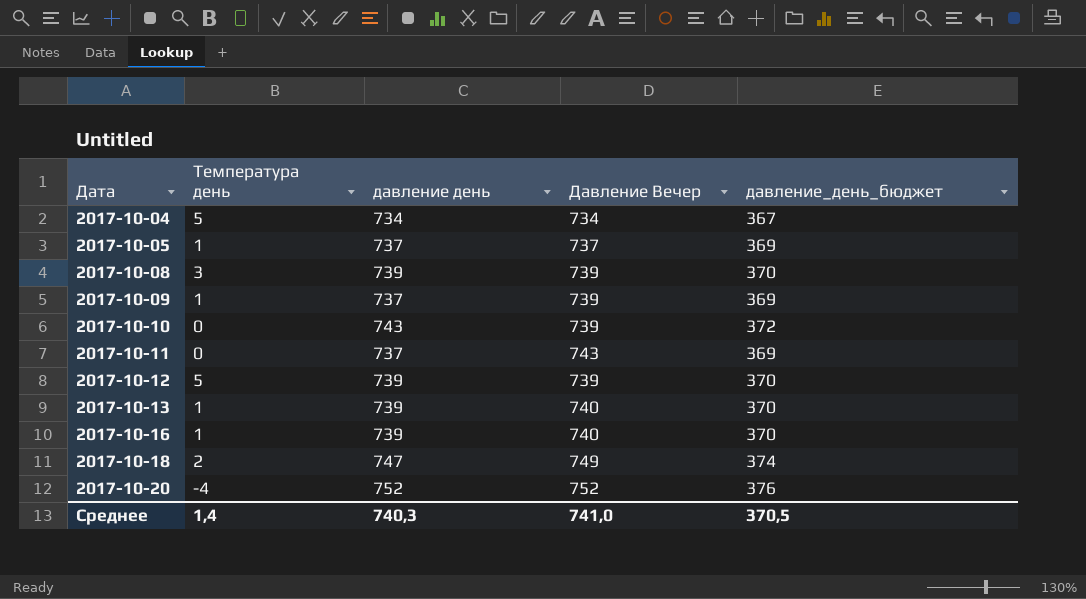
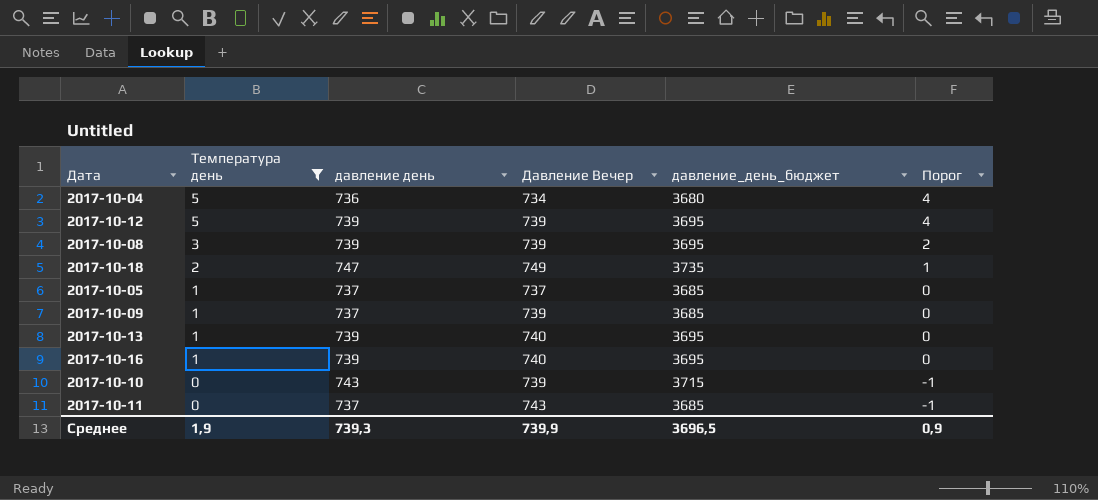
filter: none -> Температура день != -4
row order: Дата ascending -> Температура день descending
column давление_день_бюджет | formula: [давление день] * 0,5 -> [давление день] * 5
column Порог | formula: none -> [Температура день] - 1
2017-10-04 | давление день: 734 -> 736
Среднее | Температура день: 1,4 -> 1,9
Среднее | давление день: 740,3 -> 739,3
Среднее | Давление Вечер: 741,0 -> 739,9
Среднее | давление_день_бюджет: 370,5 -> 3696,5

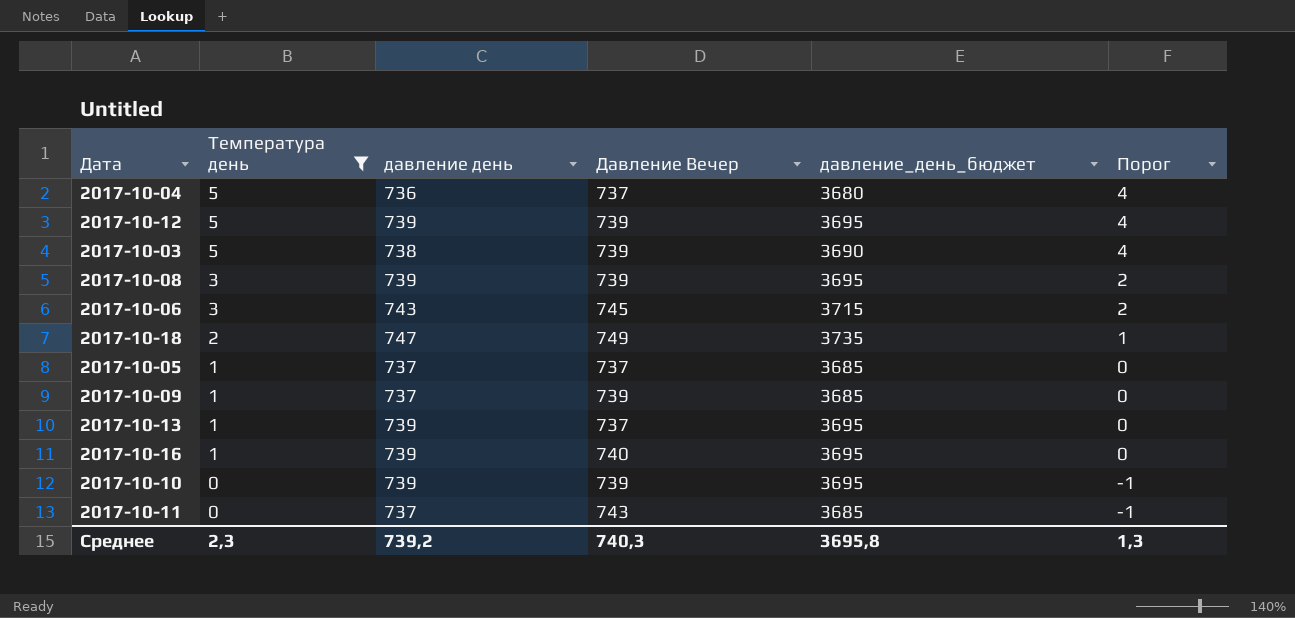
2017-10-04 | Давление Вечер: 734 -> 737
row 2017-10-03: none -> 5 | 738 | 739 | 3690 | 4
row 2017-10-06: none -> 3 | 743 | 745 | 3715 | 2
2017-10-13 | Давление Вечер: 740 -> 737
2017-10-10 | давление день: 743 -> 739
2017-10-10 | давление_день_бюджет: 3715 -> 3695
Среднее | Температура день: 1,9 -> 2,3
Среднее | давление день: 739,3 -> 739,2
Среднее | Давление Вечер: 739,9 -> 740,3
Среднее | давление_день_бюджет: 3696,5 -> 3695,8
Среднее | Порог: 0,9 -> 1,3

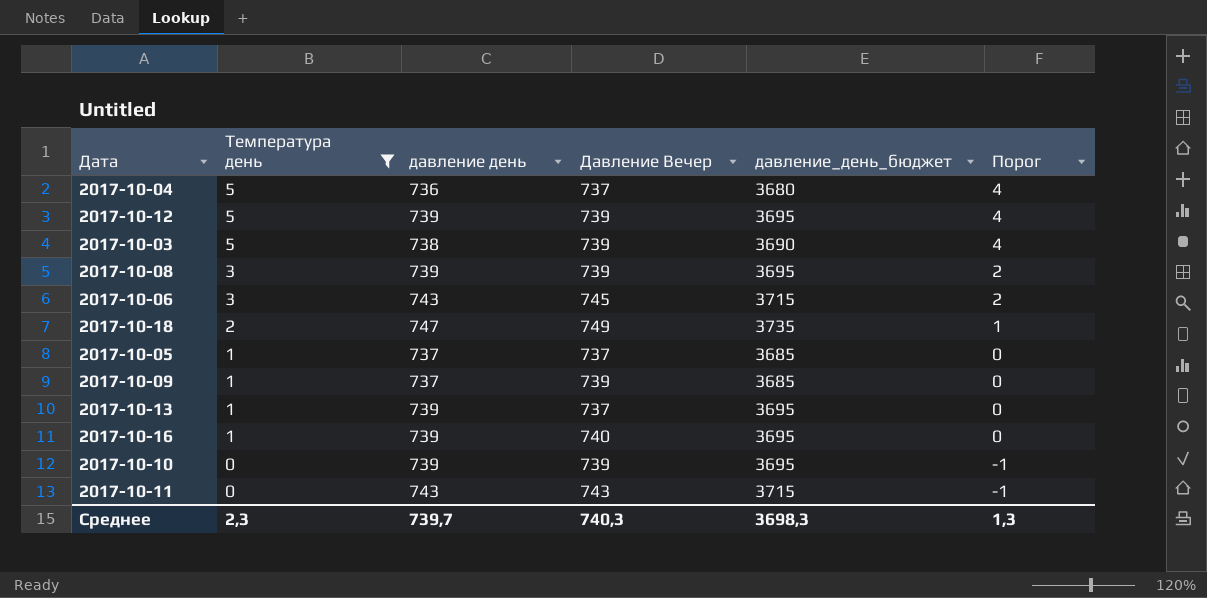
2017-10-11 | давление день: 737 -> 743
2017-10-11 | давление_день_бюджет: 3685 -> 3715
Среднее | давление день: 739,2 -> 739,7
Среднее | давление_день_бюджет: 3695,8 -> 3698,3

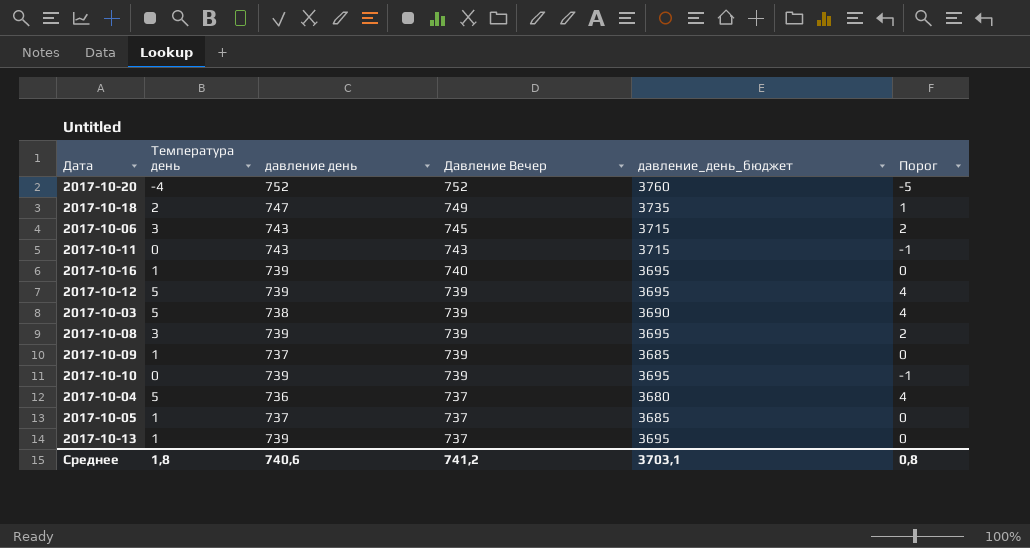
filter: Температура день != -4 -> none
row order: Температура день descending -> Давление Вечер descending
Среднее | Температура день: 2,3 -> 1,8
Среднее | давление день: 739,7 -> 740,6
Среднее | Давление Вечер: 740,3 -> 741,2
Среднее | давление_день_бюджет: 3698,3 -> 3703,1
Среднее | Порог: 1,3 -> 0,8

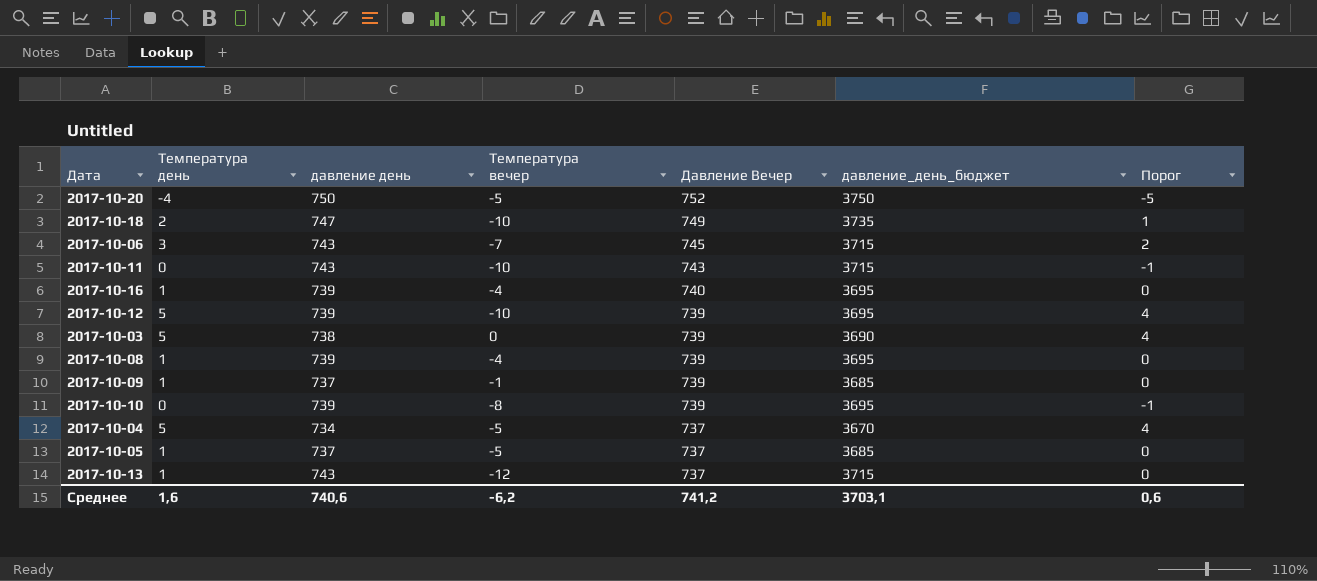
column Температура вечер | position: none -> 4
2017-10-20 | давление день: 752 -> 750
2017-10-20 | давление_день_бюджет: 3760 -> 3750
2017-10-08 | Температура день: 3 -> 1
2017-10-08 | Порог: 2 -> 0
2017-10-04 | давление день: 736 -> 734
2017-10-04 | давление_день_бюджет: 3680 -> 3670
2017-10-13 | давление день: 739 -> 743
2017-10-13 | давление_день_бюджет: 3695 -> 3715
Среднее | Температура день: 1,8 -> 1,6
Среднее | Порог: 0,8 -> 0,6

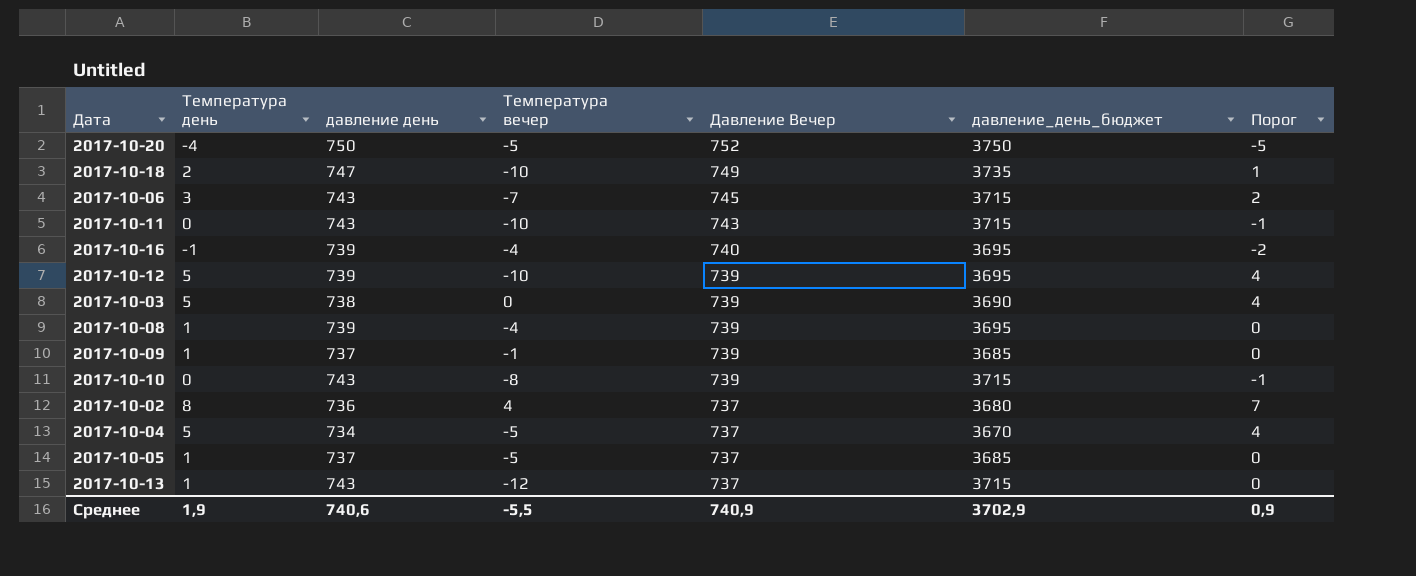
2017-10-16 | Температура день: 1 -> -1
2017-10-16 | Порог: 0 -> -2
2017-10-10 | давление день: 739 -> 743
2017-10-10 | давление_день_бюджет: 3695 -> 3715
row 2017-10-02: none -> 8 | 736 | 4 | 737 | 3680 | 7
Среднее | Температура день: 1,6 -> 1,9
Среднее | Температура вечер: -6,2 -> -5,5
Среднее | Давление Вечер: 741,2 -> 740,9
Среднее | давление_день_бюджет: 3703,1 -> 3702,9
Среднее | Порог: 0,6 -> 0,9

